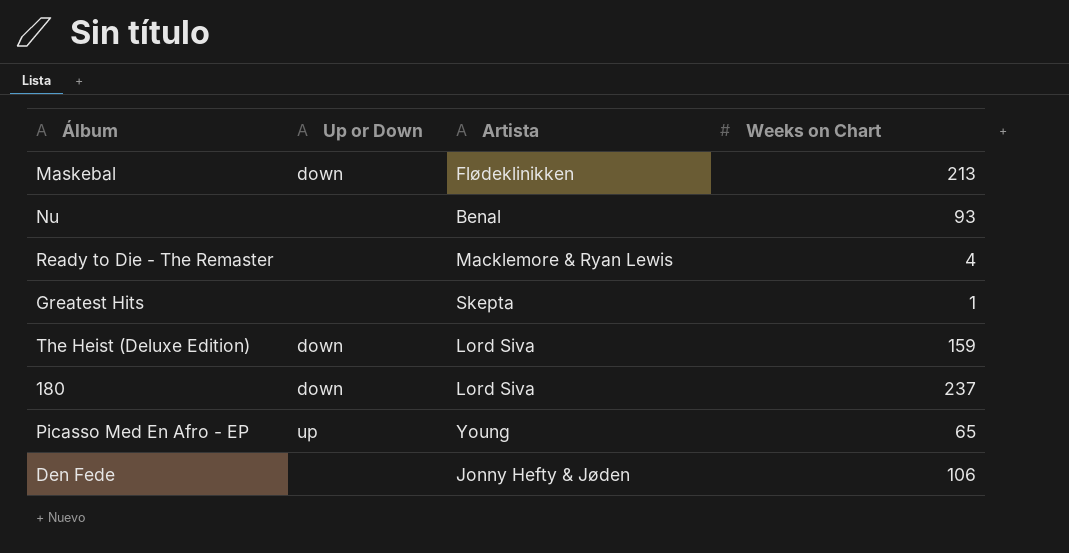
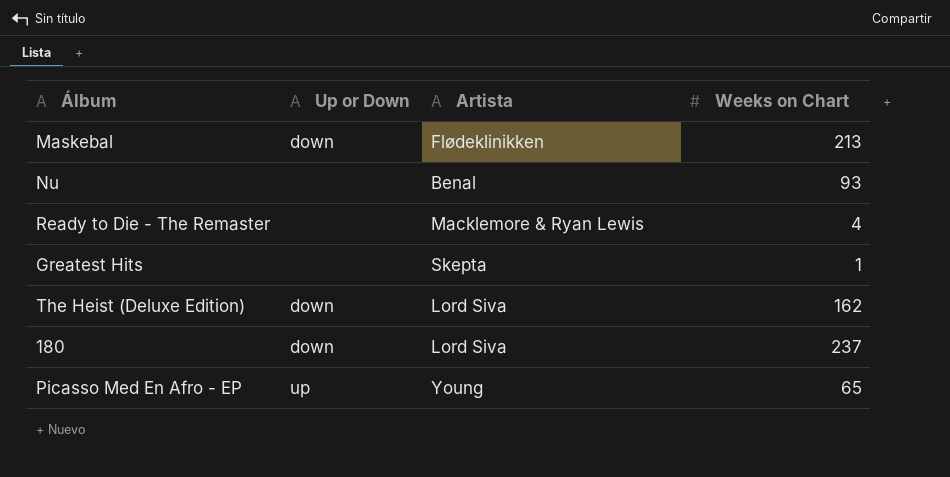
row Den Fede: none | Jonny Hefty & Jøden | 106 -> none
The Heist (Deluxe Edition) | Weeks on Chart: 159 -> 162

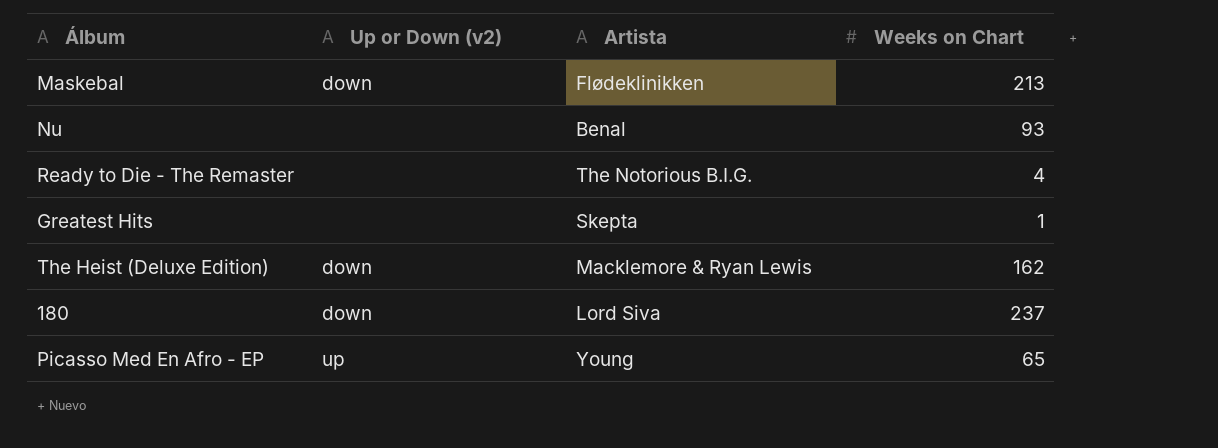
column name: Up or Down -> Up or Down (v2)
Ready to Die - The Remaster | Artista: Macklemore & Ryan Lewis -> The Notorious B.I.G.
The Heist (Deluxe Edition) | Artista: Lord Siva -> Macklemore & Ryan Lewis

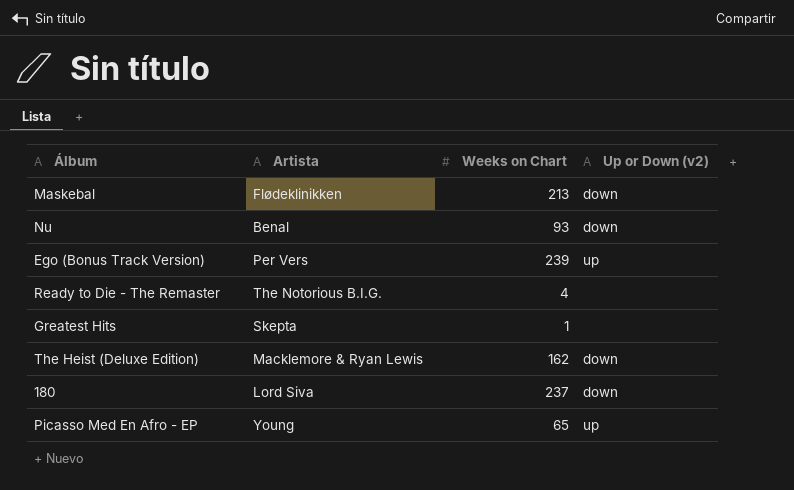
column Up or Down (v2) | position: 2 -> 4
Nu | Up or Down (v2): none -> down
row Ego (Bonus Track Version): none -> Per Vers | 239 | up

